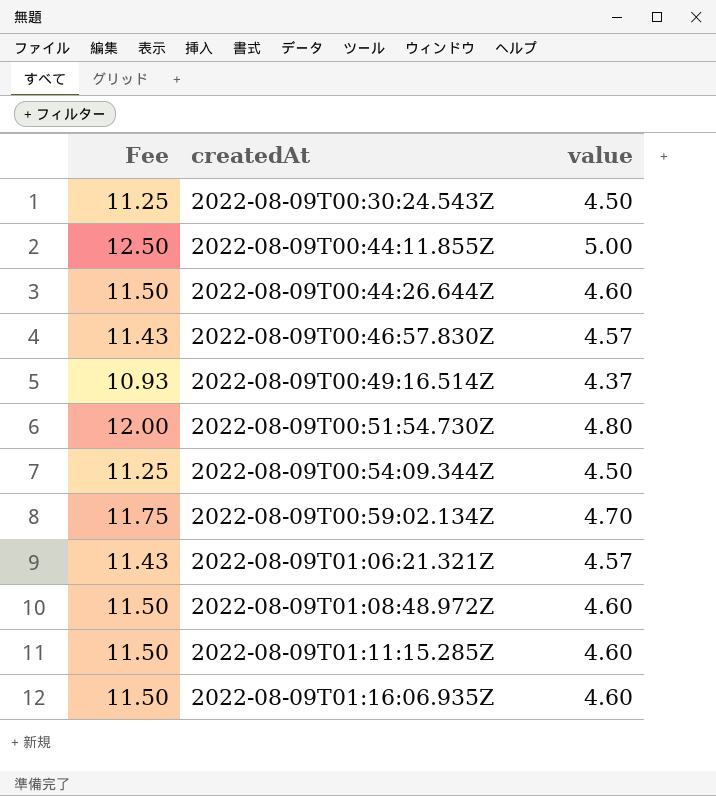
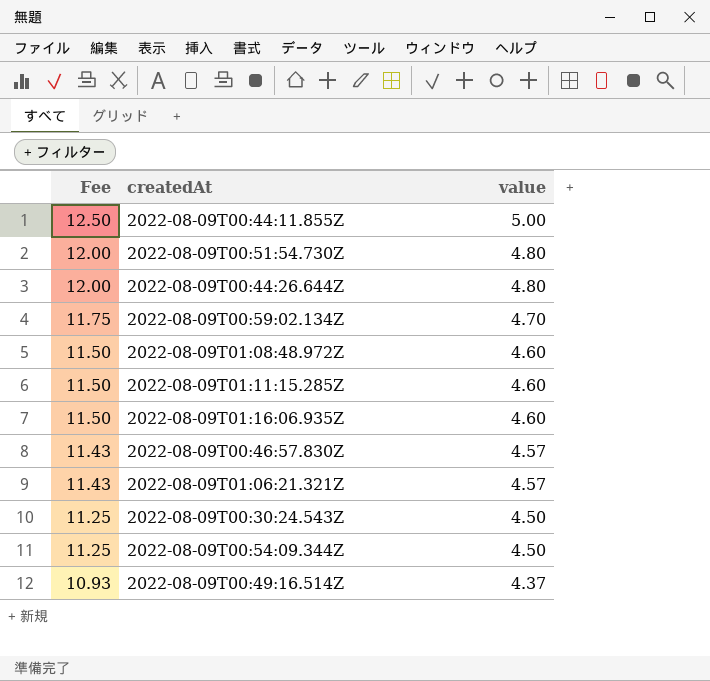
row order: createdAt ascending -> Fee descending
2022-08-09T00:44:26.644Z | Fee: 11.50 -> 12.00
2022-08-09T00:44:26.644Z | value: 4.60 -> 4.80

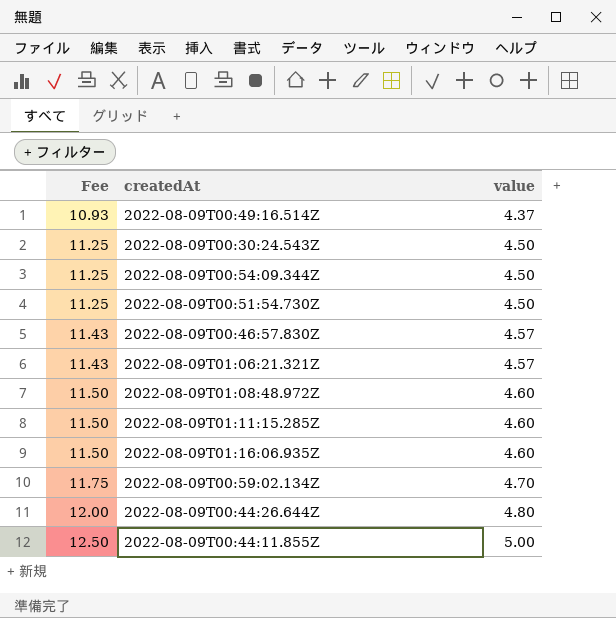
row order: Fee descending -> Fee ascending
2022-08-09T00:51:54.730Z | Fee: 12.00 -> 11.25
2022-08-09T00:51:54.730Z | value: 4.80 -> 4.50

